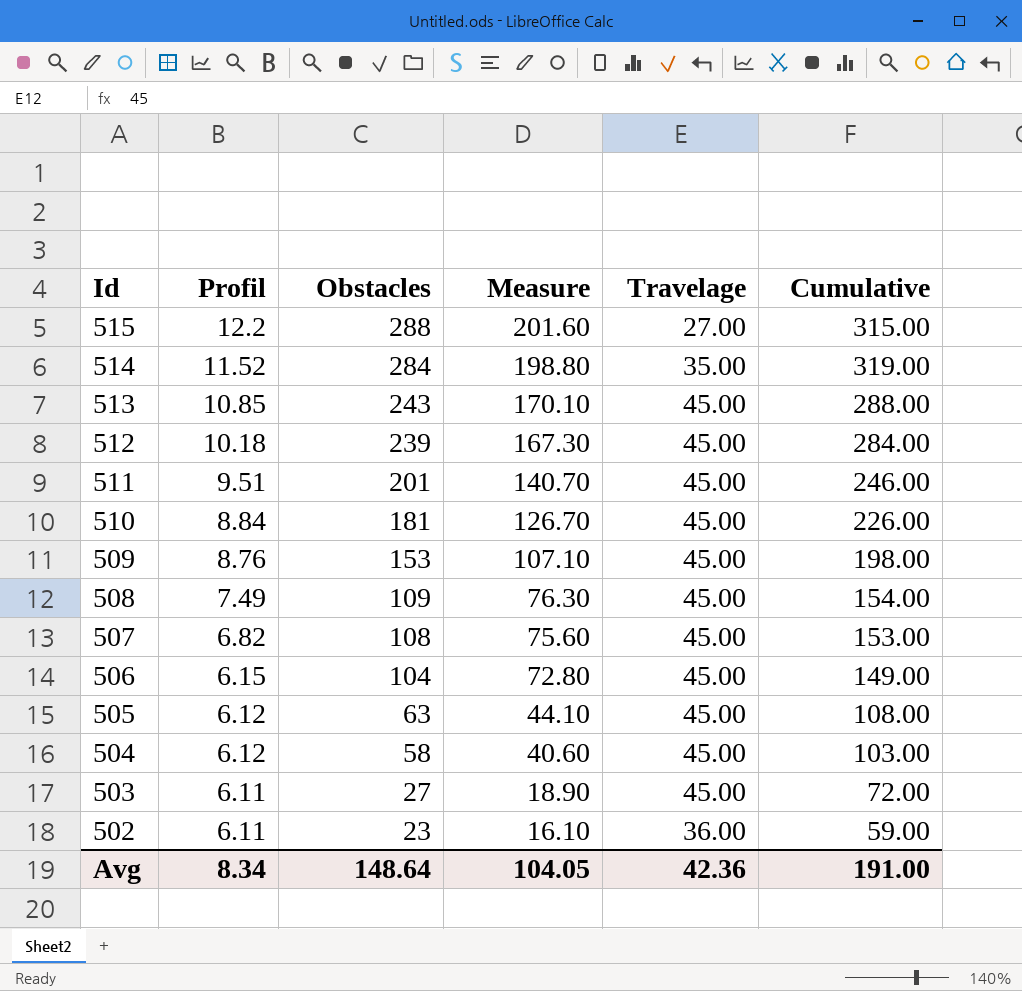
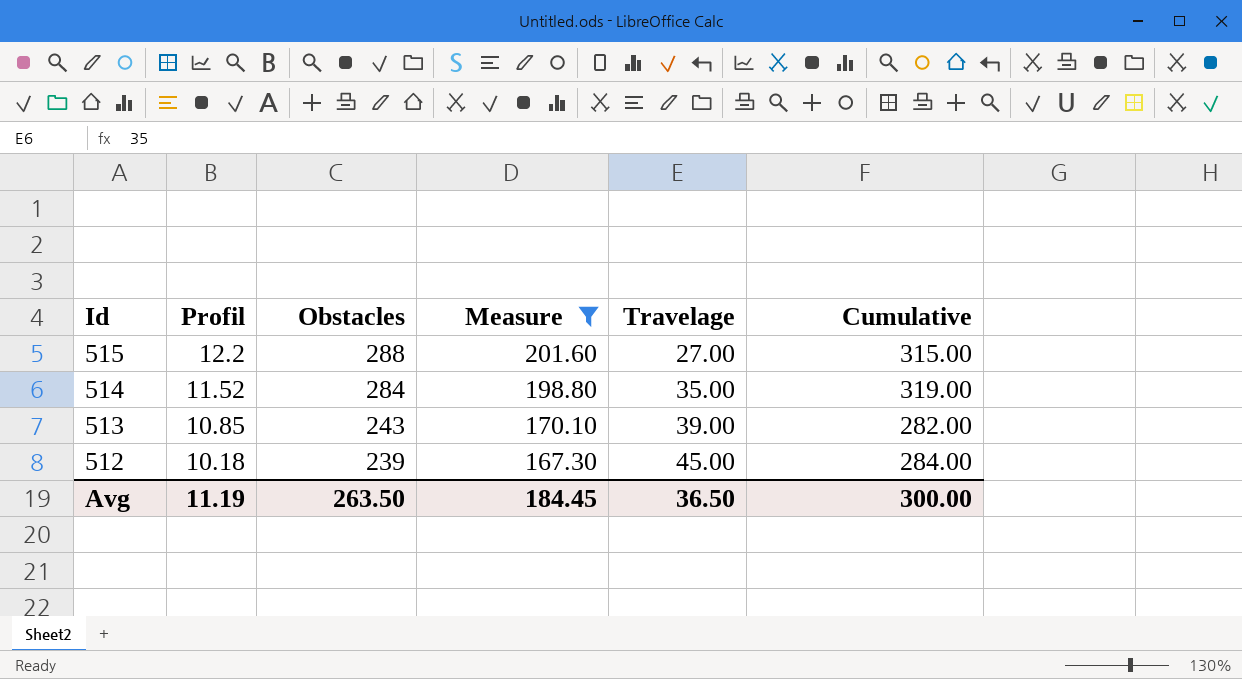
filter: none -> Measure >= 167.30
513 | Travelage: 45.00 -> 39.00
513 | Cumulative: 288.00 -> 282.00
Avg | Profil: 8.34 -> 11.19
Avg | Obstacles: 148.64 -> 263.50
Avg | Measure: 104.05 -> 184.45
Avg | Travelage: 42.36 -> 36.50
Avg | Cumulative: 191.00 -> 300.00

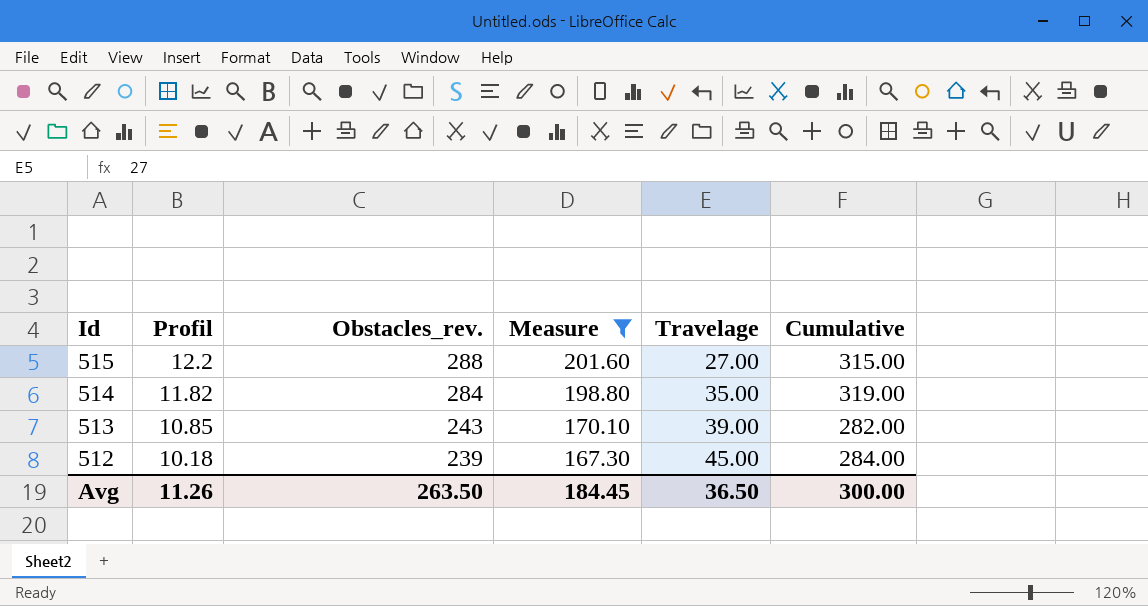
column name: Obstacles -> Obstacles_rev.
514 | Profil: 11.52 -> 11.82
Avg | Profil: 11.19 -> 11.26

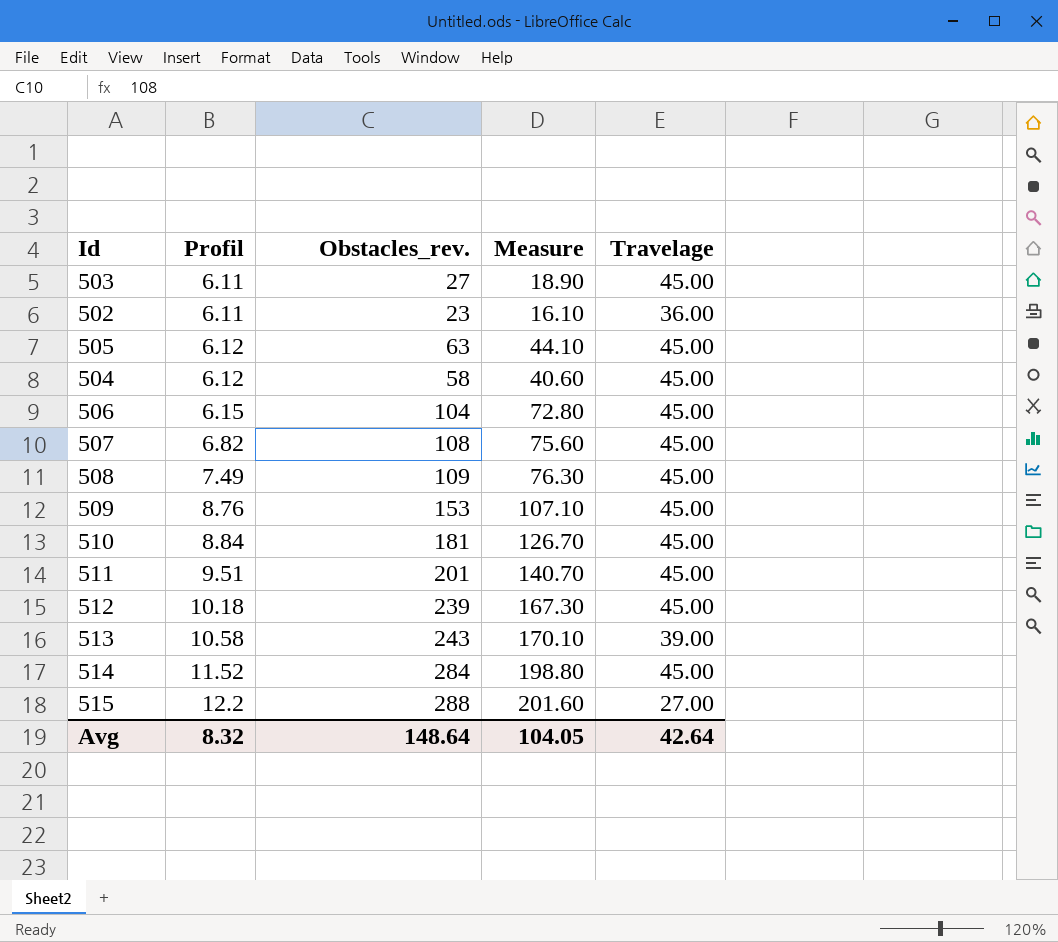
filter: Measure >= 167.30 -> none
row order: Id descending -> Profil ascending
column Cumulative | formula: [Obstacles_rev.] + [Travelage] -> none
513 | Profil: 10.85 -> 10.58
514 | Profil: 11.82 -> 11.52
514 | Travelage: 35.00 -> 45.00
Avg | Profil: 11.26 -> 8.32
Avg | Obstacles_rev.: 263.50 -> 148.64
Avg | Measure: 184.45 -> 104.05
Avg | Travelage: 36.50 -> 42.64

